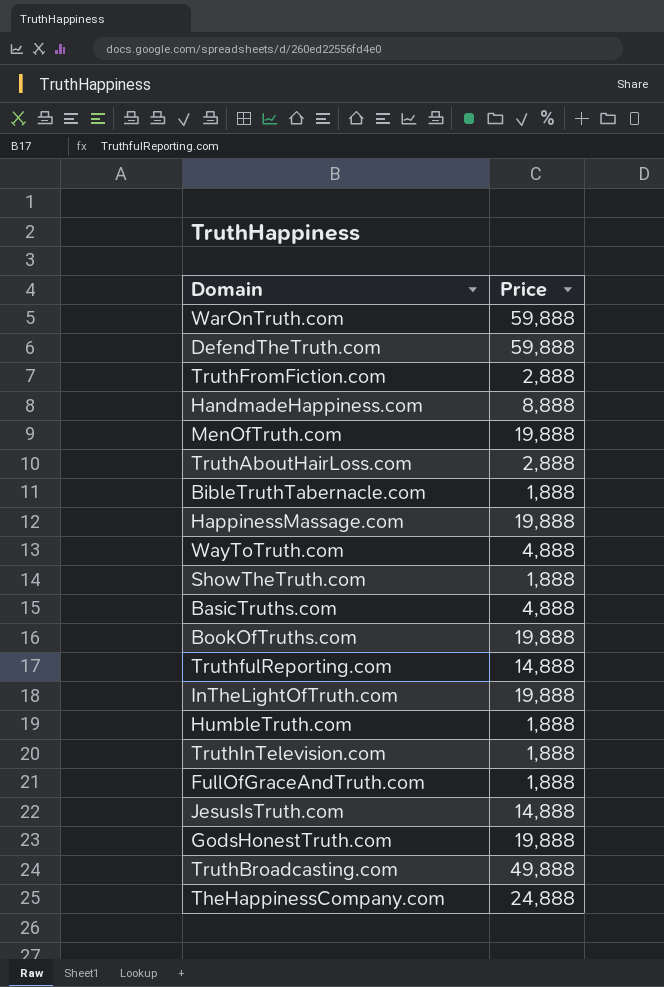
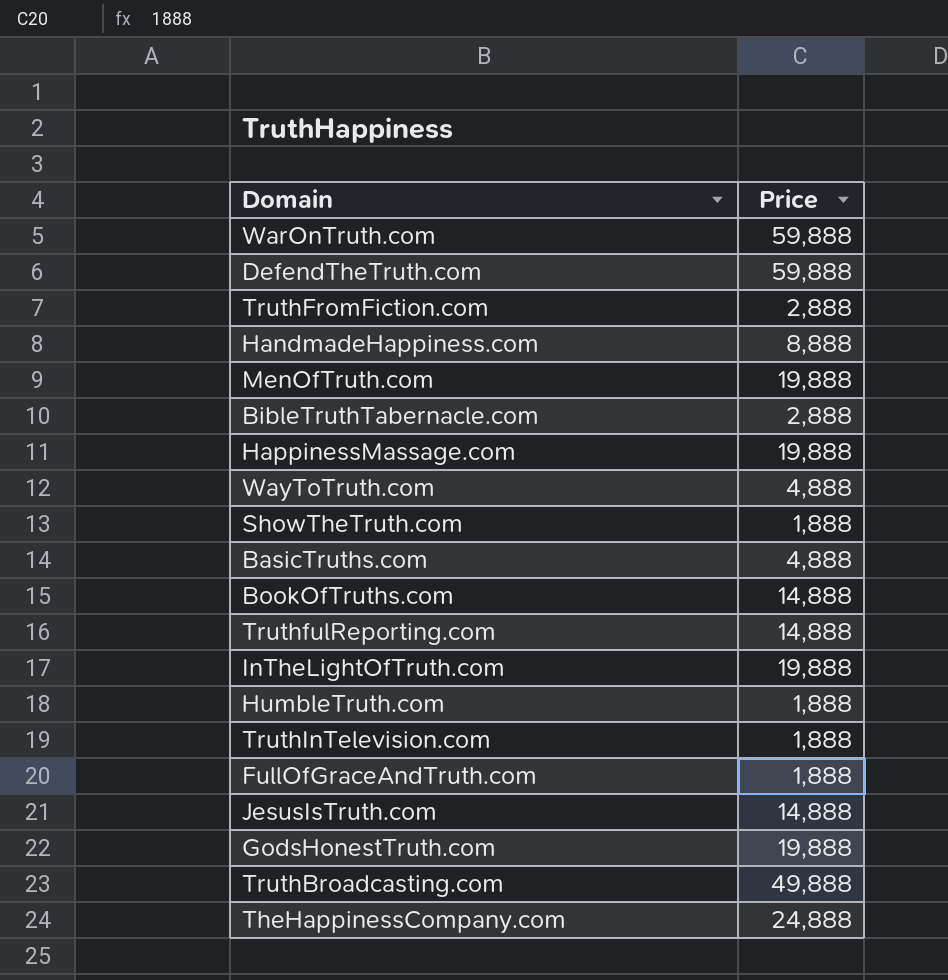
row TruthAboutHairLoss.com: 2,888 -> none
BibleTruthTabernacle.com | Price: 1,888 -> 2,888
BookOfTruths.com | Price: 19,888 -> 14,888

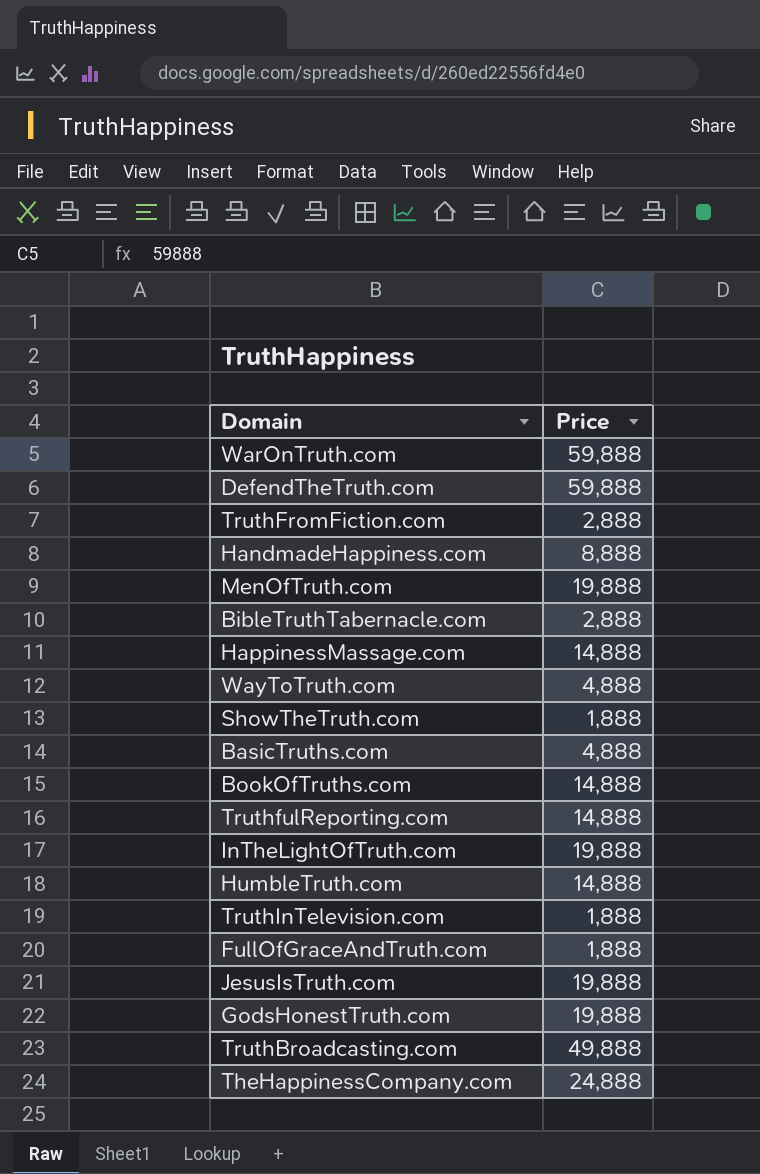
HappinessMassage.com | Price: 19,888 -> 14,888
HumbleTruth.com | Price: 1,888 -> 14,888
JesusIsTruth.com | Price: 14,888 -> 19,888

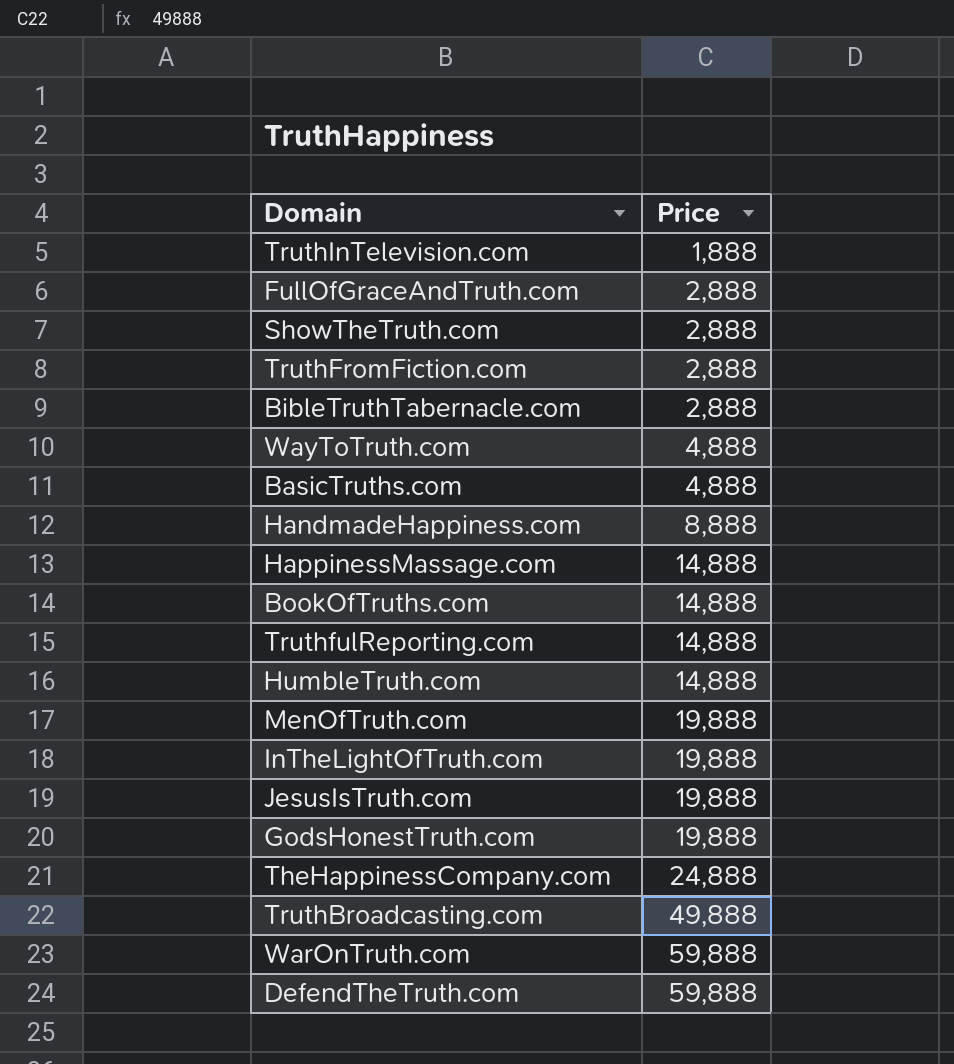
row order: none -> Price ascending
FullOfGraceAndTruth.com | Price: 1,888 -> 2,888
ShowTheTruth.com | Price: 1,888 -> 2,888

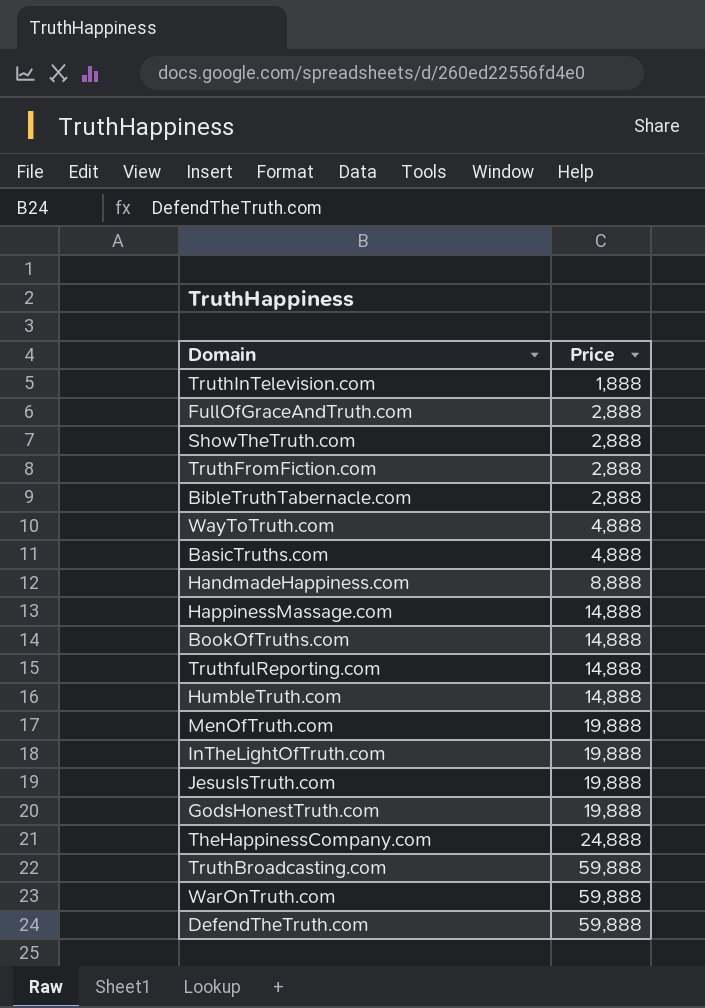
TruthBroadcasting.com | Price: 49,888 -> 59,888

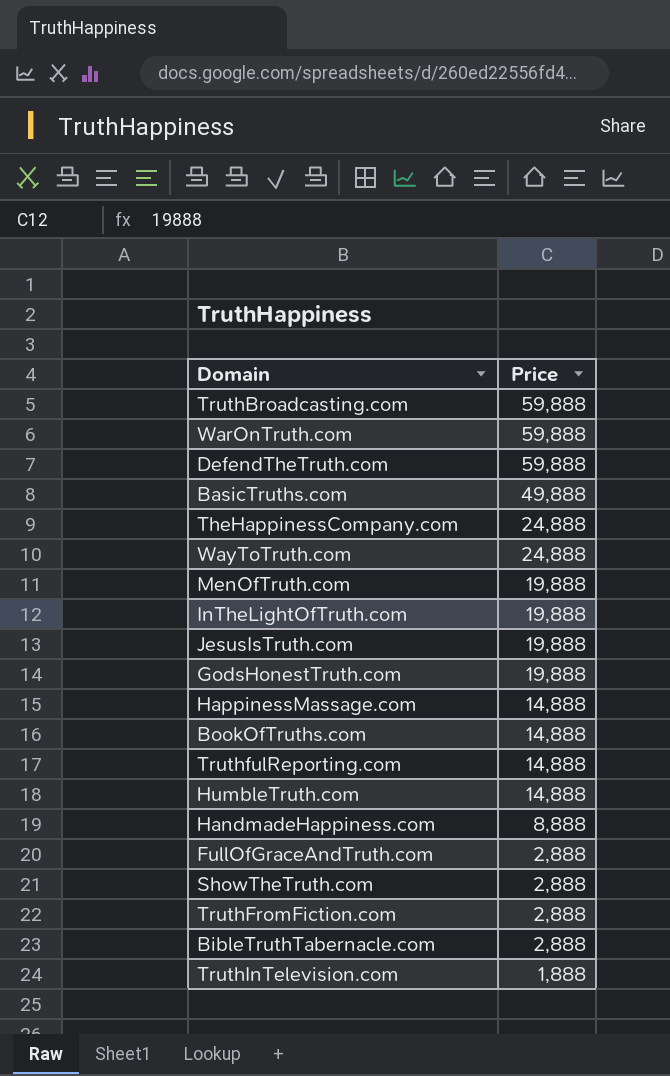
row order: Price ascending -> Price descending
BasicTruths.com | Price: 4,888 -> 49,888
WayToTruth.com | Price: 4,888 -> 24,888

